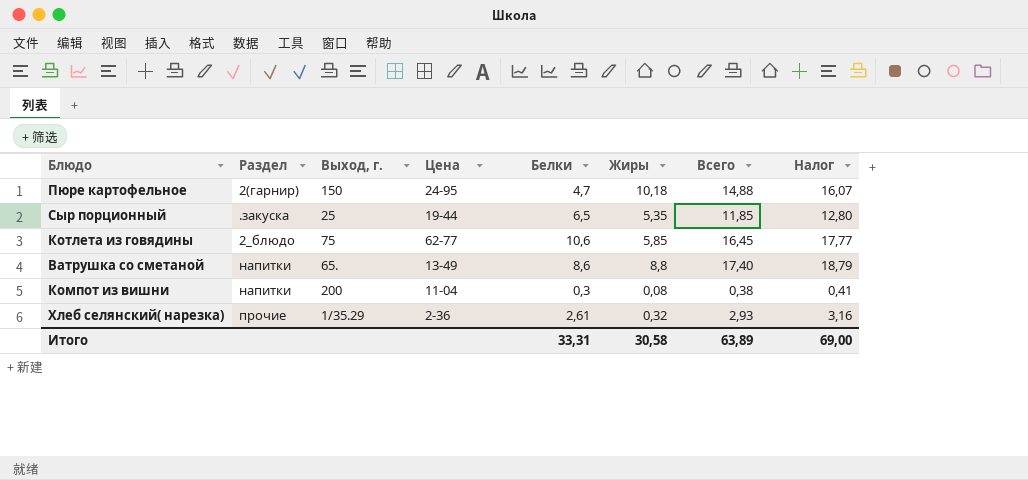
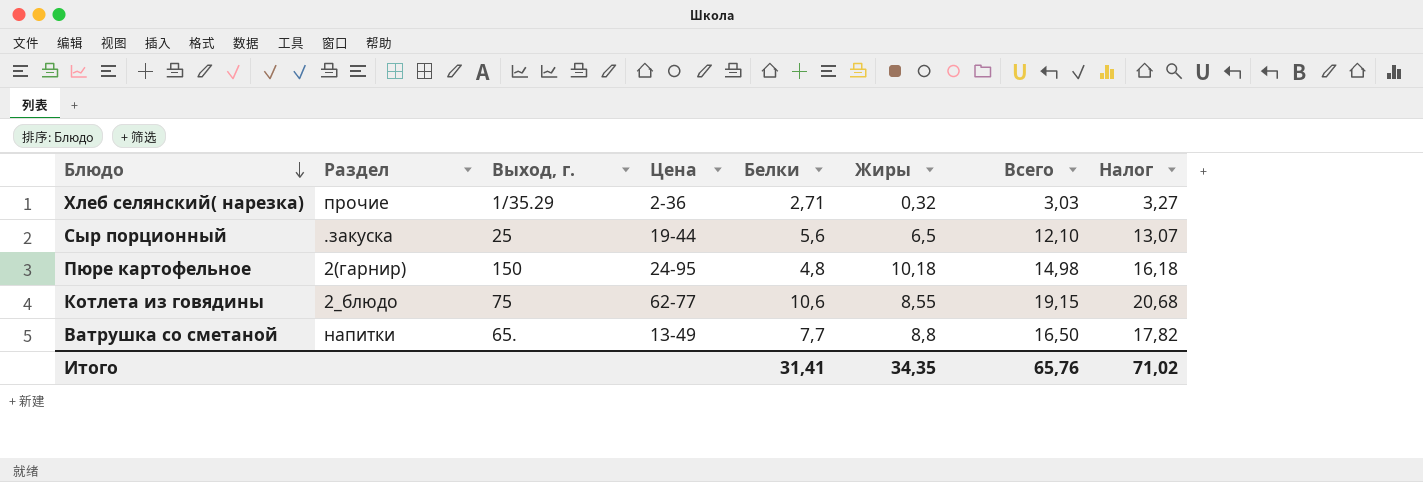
row order: none -> Блюдо descending
row Компот из вишни: напитки | 200 | 11-04 | 0,3 | 0,08 | 0,38 | 0,41 -> none
Хлеб селянский( нарезка) | Белки: 2,61 -> 2,71
Хлеб селянский( нарезка) | Всего: 2,93 -> 3,03
Хлеб селянский( нарезка) | Налог: 3,16 -> 3,27
Сыр порционный | Белки: 6,5 -> 5,6
Сыр порционный | Жиры: 5,35 -> 6,5
Сыр порционный | Всего: 11,85 -> 12,10
Сыр порционный | Налог: 12,80 -> 13,07
Пюре картофельное | Белки: 4,7 -> 4,8
Пюре картофельное | Всего: 14,88 -> 14,98
Пюре картофельное | Налог: 16,07 -> 16,18
Котлета из говядины | Жиры: 5,85 -> 8,55
Котлета из говядины | Всего: 16,45 -> 19,15
Котлета из говядины | Налог: 17,77 -> 20,68
Ватрушка со сметаной | Белки: 8,6 -> 7,7
Ватрушка со сметаной | Всего: 17,40 -> 16,50
Ватрушка со сметаной | Налог: 18,79 -> 17,82
Итого | Белки: 33,31 -> 31,41
Итого | Жиры: 30,58 -> 34,35
Итого | Всего: 63,89 -> 65,76
Итого | Налог: 69,00 -> 71,02

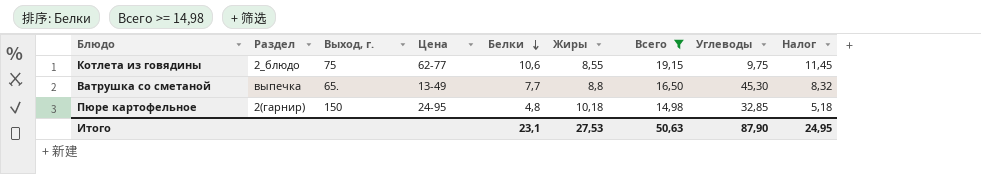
filter: none -> Всего >= 14,98
row order: Блюдо descending -> Белки descending
column Углеводы | position: none -> 8
column Налог | formula: [Всего] * 1,08 -> [Белки] * 1,08
Ватрушка со сметаной | Раздел: напитки -> выпечка
Итого | Белки: 31,41 -> 23,1
Итого | Жиры: 34,35 -> 27,53
Итого | Всего: 65,76 -> 50,63
Итого | Налог: 71,02 -> 24,95

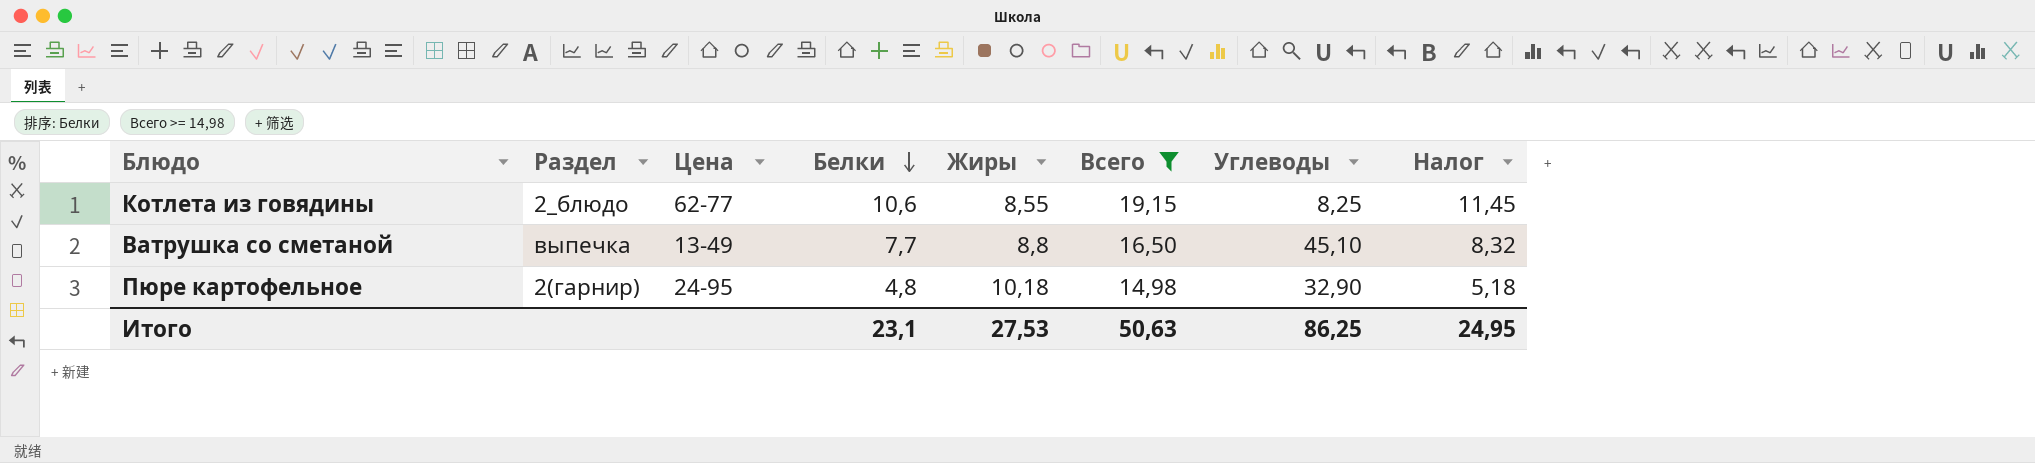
column Выход, г. | position: 3 -> none
Котлета из говядины | Углеводы: 9,75 -> 8,25
Ватрушка со сметаной | Углеводы: 45,30 -> 45,10
Пюре картофельное | Углеводы: 32,85 -> 32,90
Итого | Углеводы: 87,90 -> 86,25

